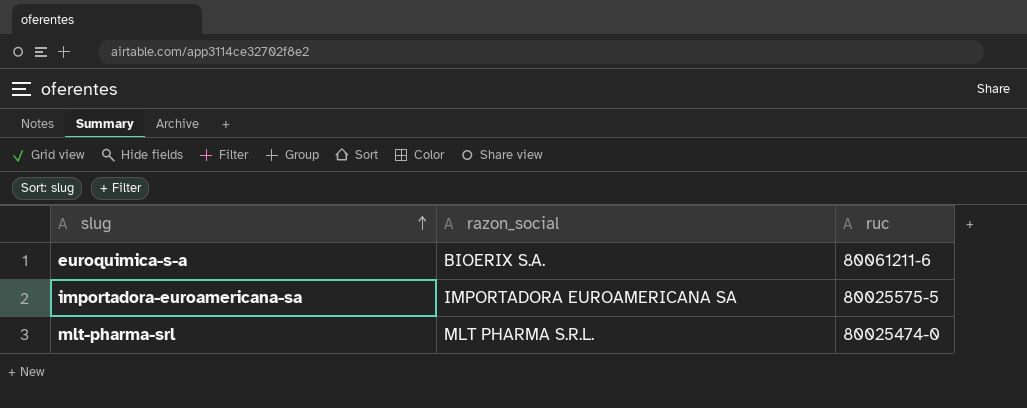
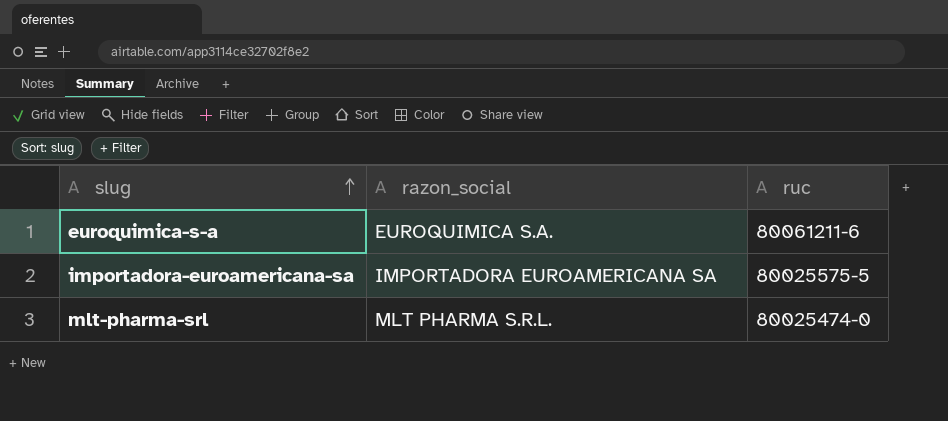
euroquimica-s-a | razon_social: BIOERIX S.A. -> EUROQUIMICA S.A.

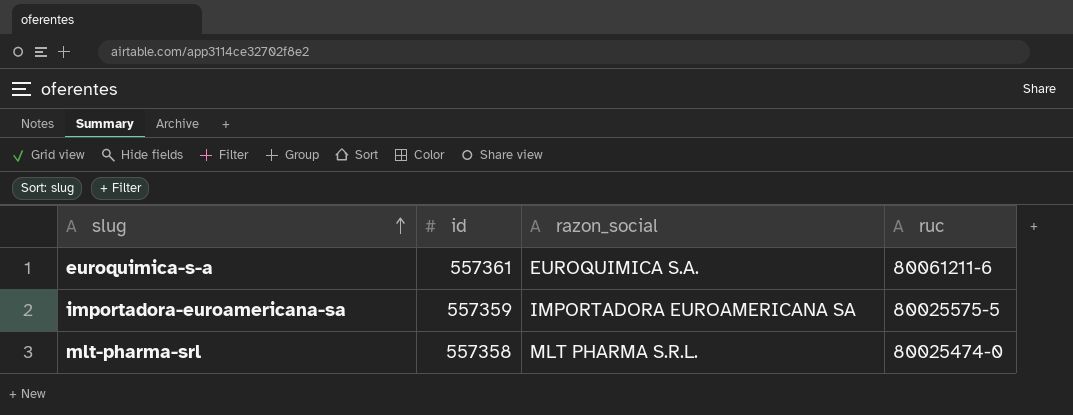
column id | position: none -> 2

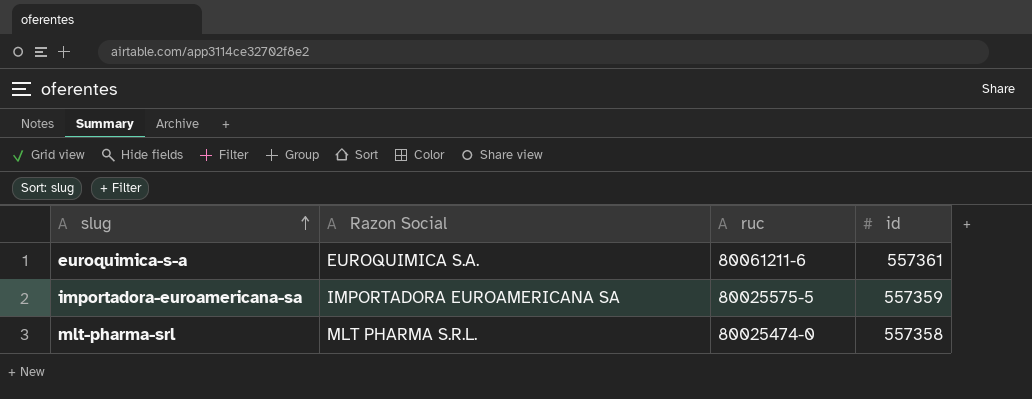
column name: razon_social -> Razon Social
column id | position: 2 -> 4

